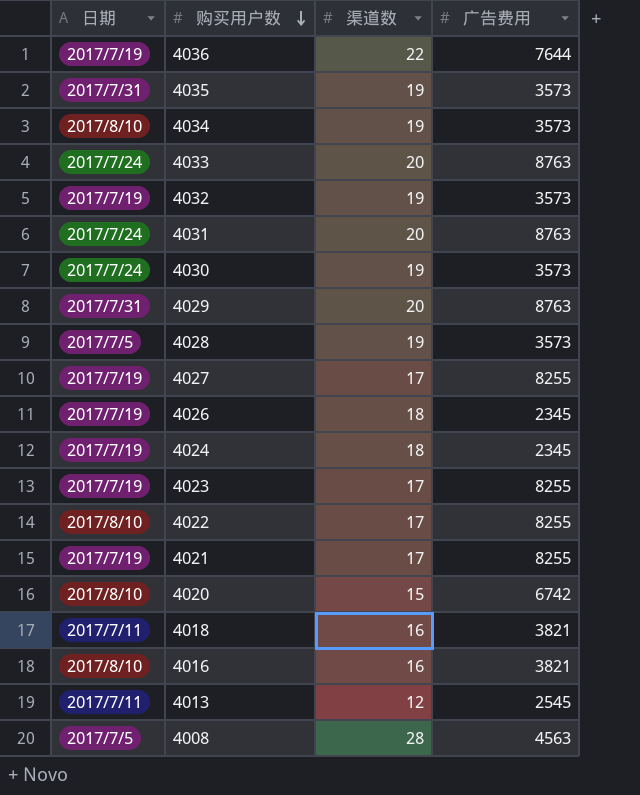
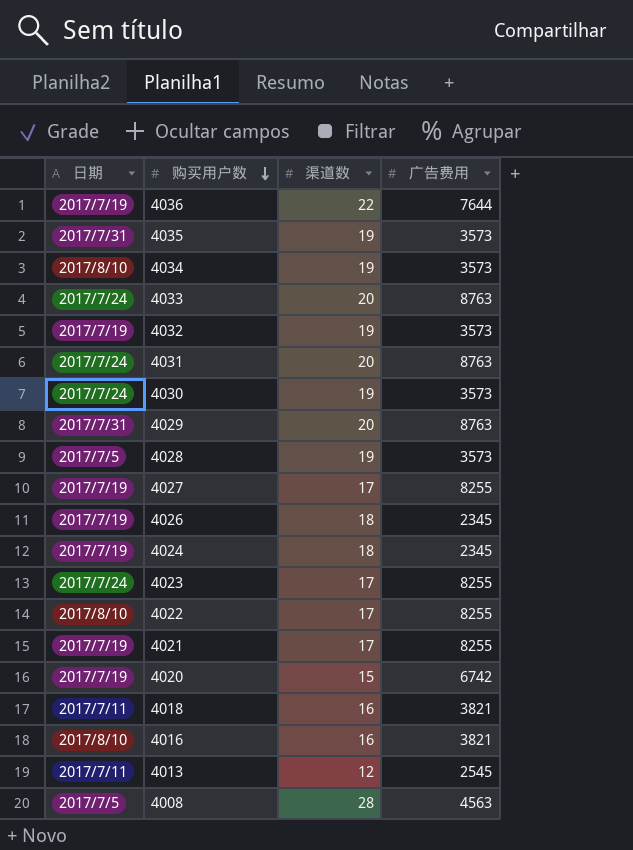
4023 | 日期: 2017/7/19 -> 2017/7/24
4020 | 日期: 2017/8/10 -> 2017/7/19

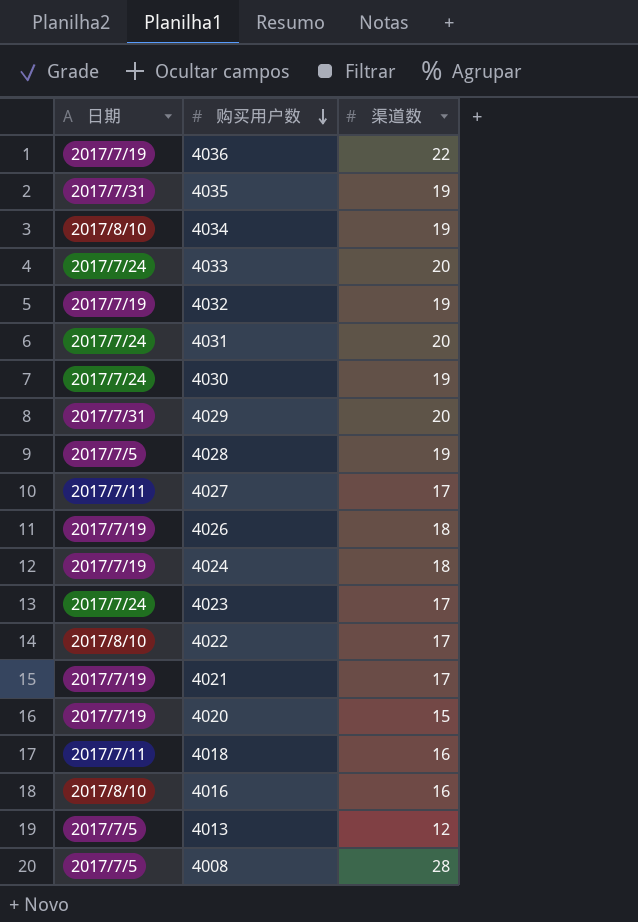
column 广告费用 | position: 4 -> none
4027 | 日期: 2017/7/19 -> 2017/7/11
4013 | 日期: 2017/7/11 -> 2017/7/5

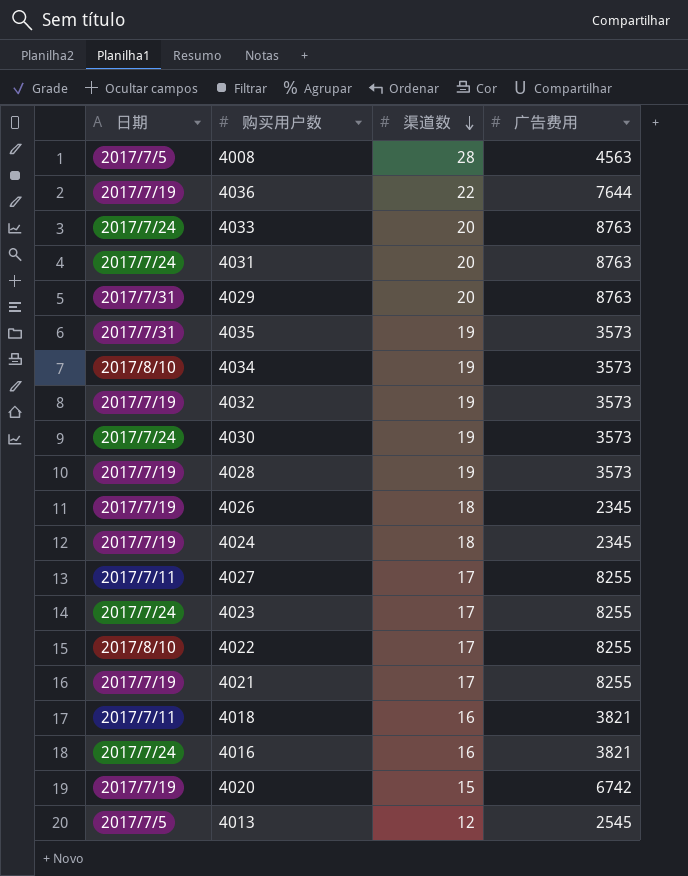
row order: 购买用户数 descending -> 渠道数 descending
column 广告费用 | position: none -> 4
4028 | 日期: 2017/7/5 -> 2017/7/19
4016 | 日期: 2017/8/10 -> 2017/7/24

